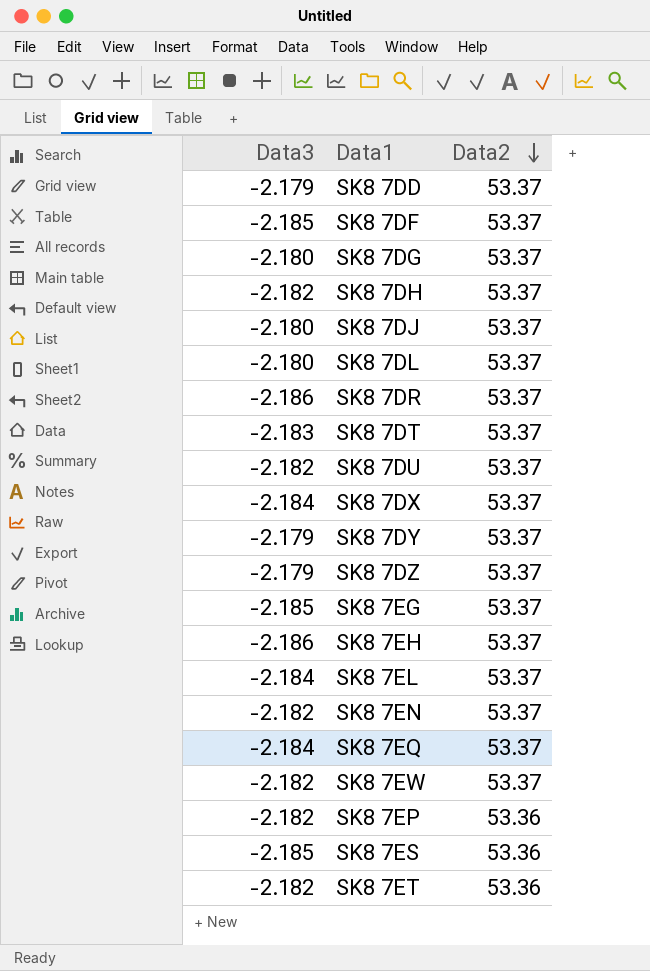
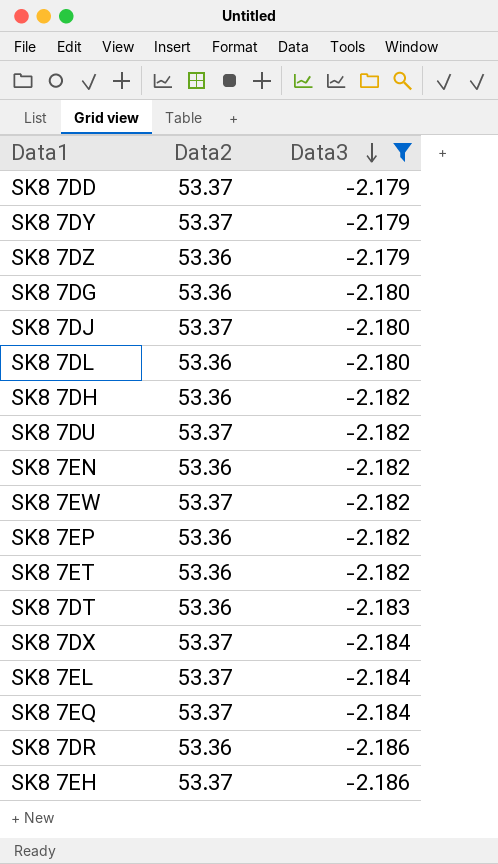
filter: none -> Data3 != -2.185
row order: Data2 descending -> Data3 descending
column Data3 | position: 1 -> 3
SK8 7DZ | Data2: 53.37 -> 53.36
SK8 7DG | Data2: 53.37 -> 53.36
SK8 7DL | Data2: 53.37 -> 53.36
SK8 7DH | Data2: 53.37 -> 53.36
SK8 7EN | Data2: 53.37 -> 53.36
SK8 7DT | Data2: 53.37 -> 53.36
SK8 7DR | Data2: 53.37 -> 53.36

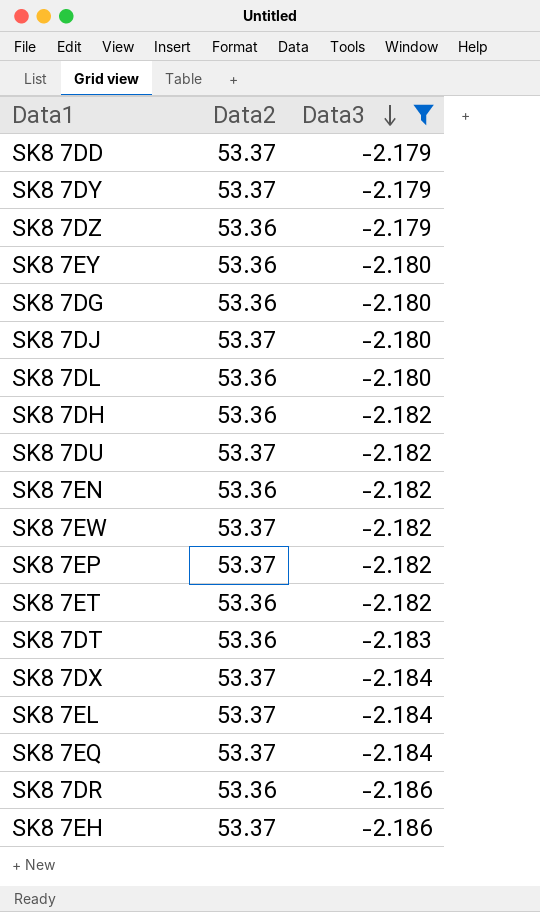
row SK8 7EY: none -> 53.36 | -2.180
SK8 7EP | Data2: 53.36 -> 53.37

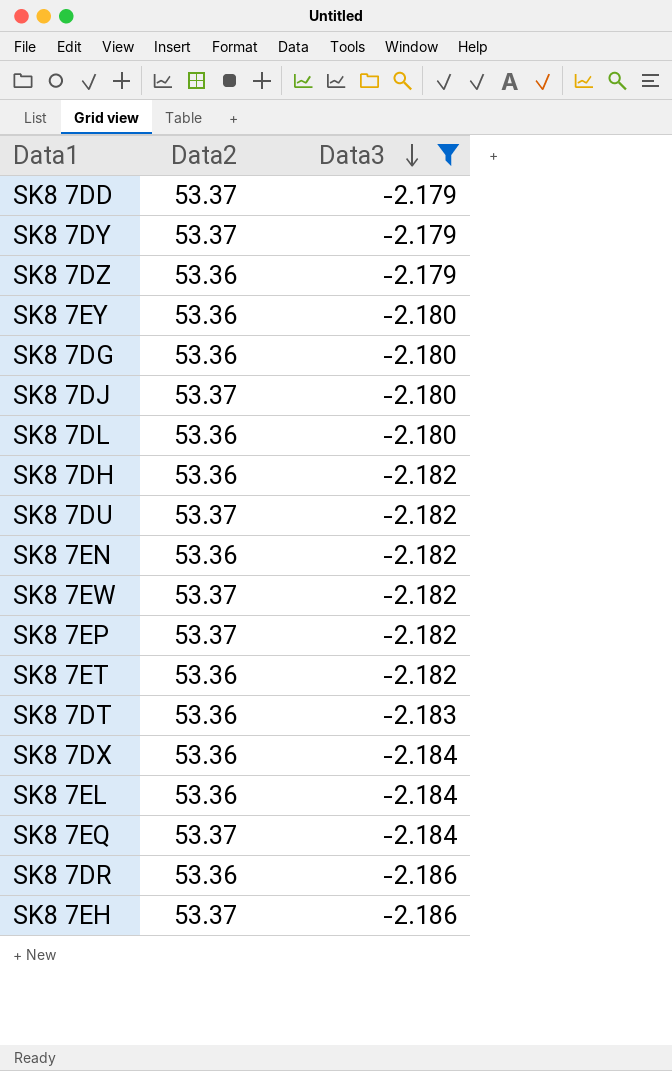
SK8 7DX | Data2: 53.37 -> 53.36
SK8 7EL | Data2: 53.37 -> 53.36

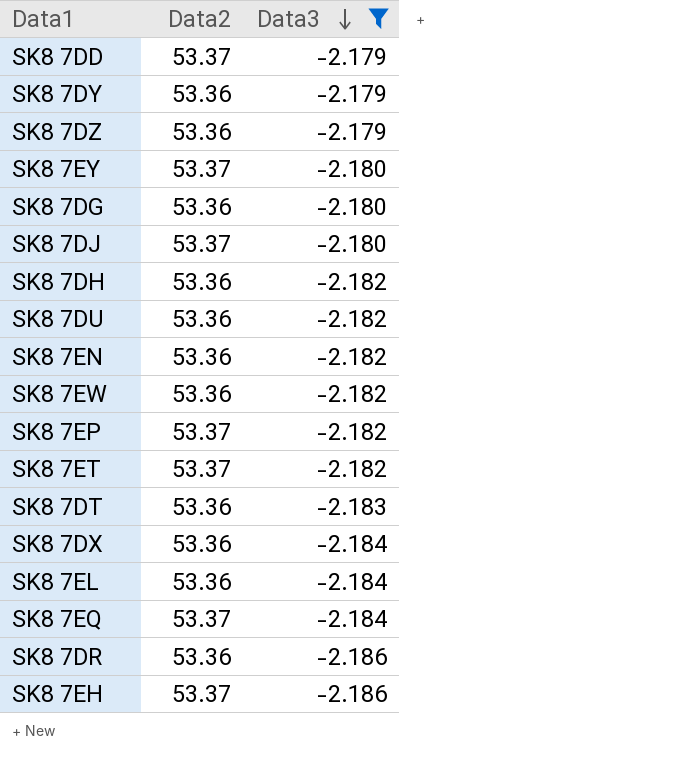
row SK8 7DL: 53.36 | -2.180 -> none
SK8 7DY | Data2: 53.37 -> 53.36
SK8 7EY | Data2: 53.36 -> 53.37
SK8 7DU | Data2: 53.37 -> 53.36
SK8 7EW | Data2: 53.37 -> 53.36
SK8 7ET | Data2: 53.36 -> 53.37

